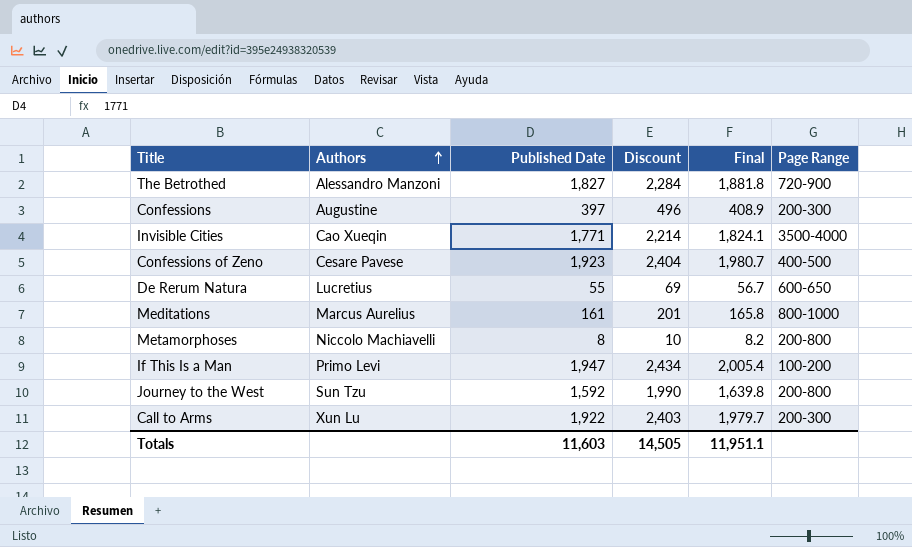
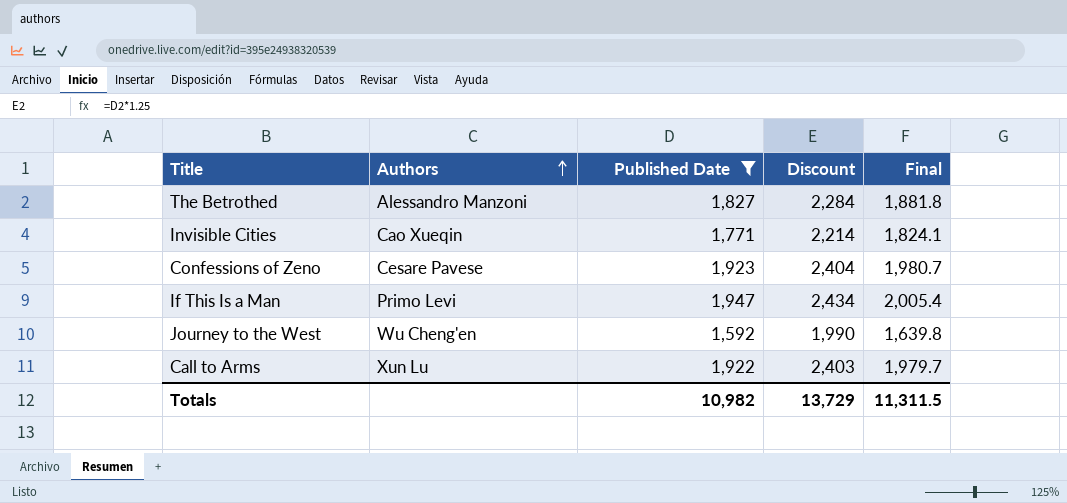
filter: none -> Published Date >= 1,592
column Page Range | position: 6 -> none
Journey to the West | Authors: Sun Tzu -> Wu Cheng'en
Totals | Published Date: 11,603 -> 10,982
Totals | Discount: 14,505 -> 13,729
Totals | Final: 11,951.1 -> 11,311.5

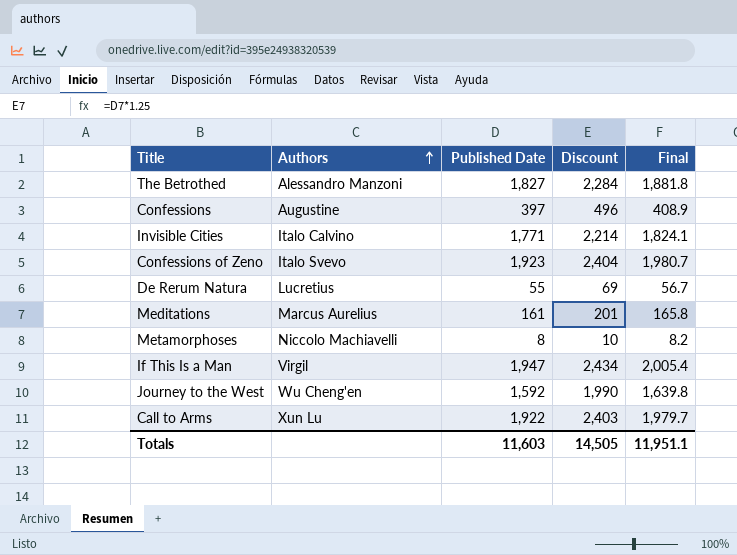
filter: Published Date >= 1,592 -> none
Invisible Cities | Authors: Cao Xueqin -> Italo Calvino
Confessions of Zeno | Authors: Cesare Pavese -> Italo Svevo
If This Is a Man | Authors: Primo Levi -> Virgil
Totals | Published Date: 10,982 -> 11,603
Totals | Discount: 13,729 -> 14,505
Totals | Final: 11,311.5 -> 11,951.1

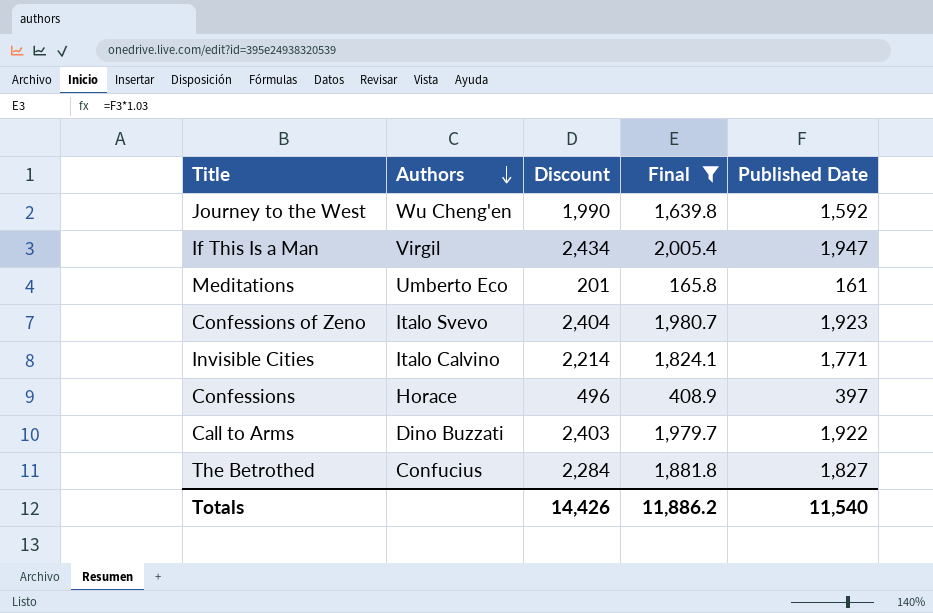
filter: none -> Final >= 165.8
row order: Authors ascending -> Authors descending
column Published Date | position: 3 -> 5
Meditations | Authors: Marcus Aurelius -> Umberto Eco
Confessions | Authors: Augustine -> Horace
Call to Arms | Authors: Xun Lu -> Dino Buzzati
The Betrothed | Authors: Alessandro Manzoni -> Confucius
Totals | Discount: 14,505 -> 14,426
Totals | Final: 11,951.1 -> 11,886.2
Totals | Published Date: 11,603 -> 11,540

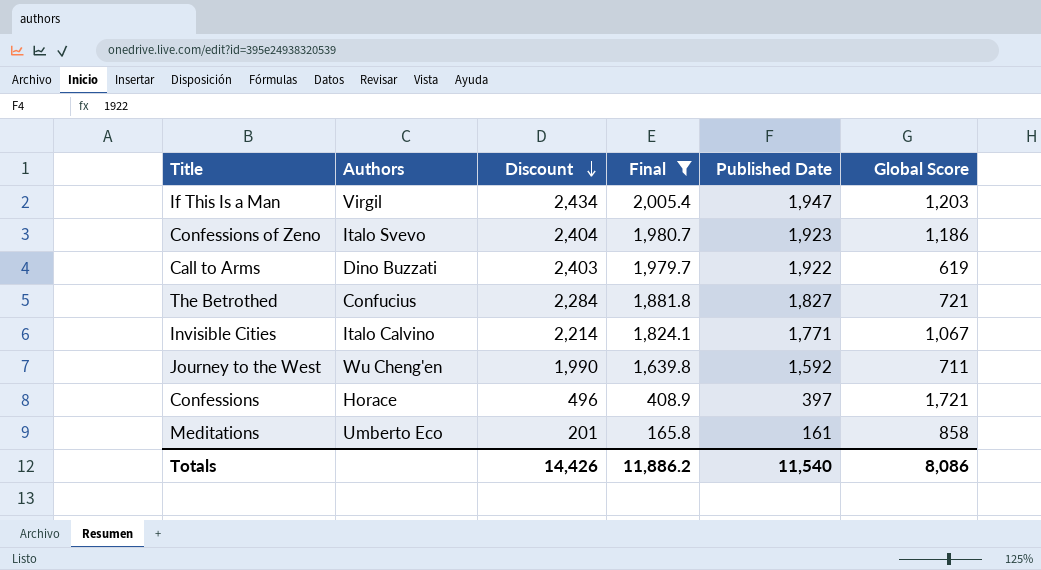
row order: Authors descending -> Discount descending
column Global Score | position: none -> 6

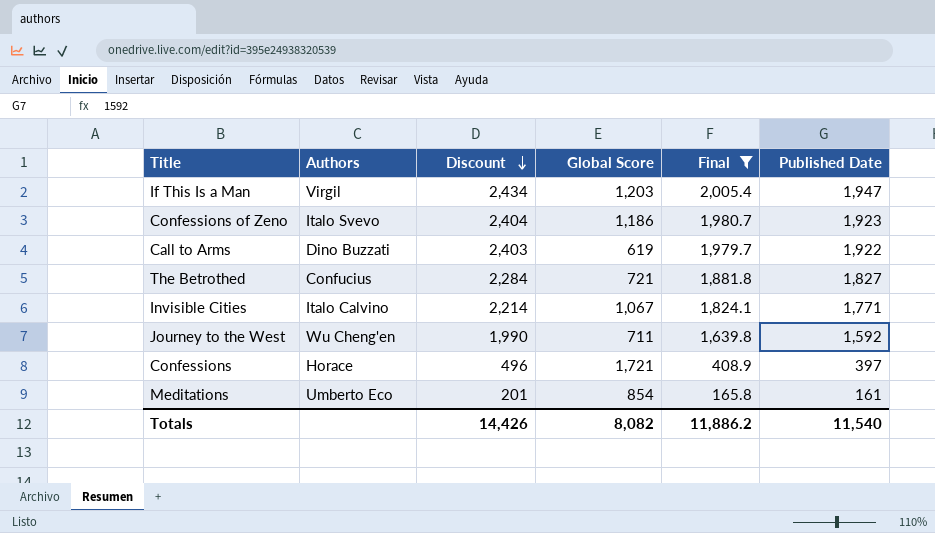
column Global Score | position: 6 -> 4
Meditations | Global Score: 858 -> 854
Totals | Global Score: 8,086 -> 8,082

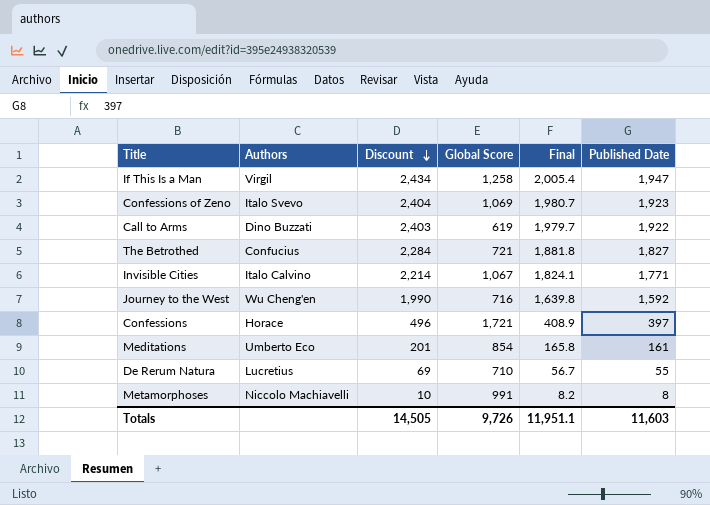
filter: Final >= 165.8 -> none
If This Is a Man | Global Score: 1,203 -> 1,258
Confessions of Zeno | Global Score: 1,186 -> 1,069
Journey to the West | Global Score: 711 -> 716
Totals | Discount: 14,426 -> 14,505
Totals | Global Score: 8,082 -> 9,726
Totals | Final: 11,886.2 -> 11,951.1
Totals | Published Date: 11,540 -> 11,603

